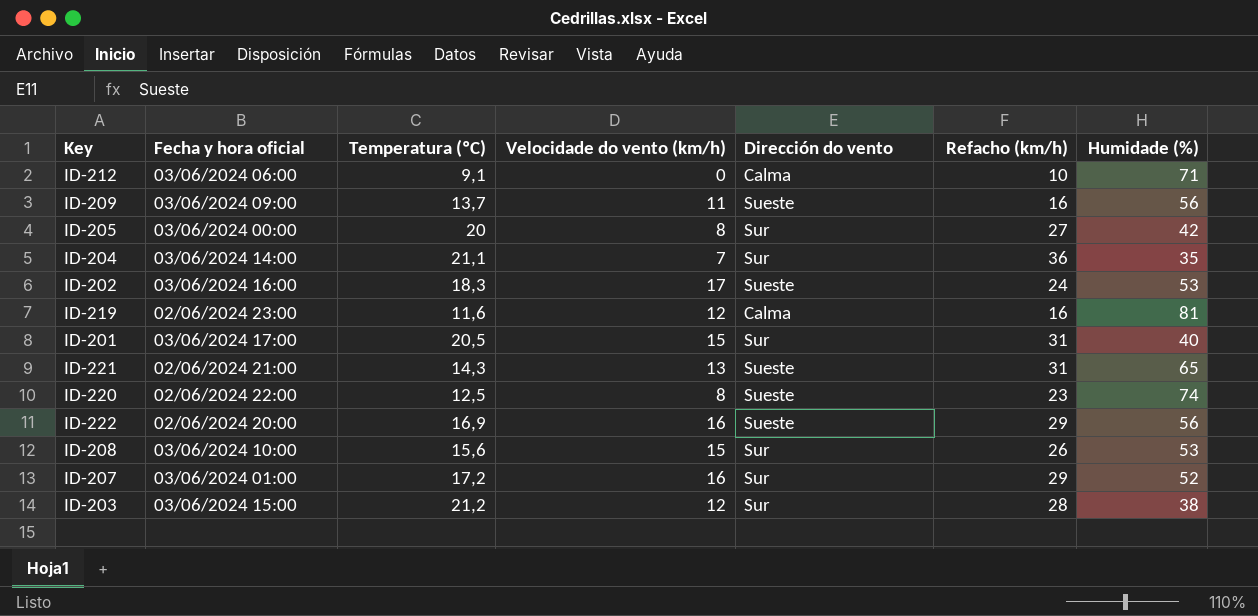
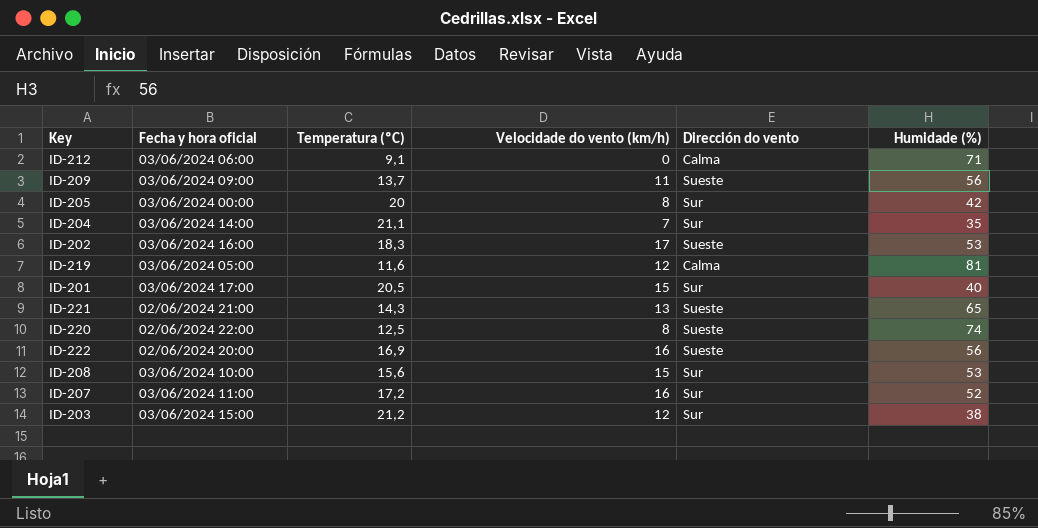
column Refacho (km/h) | position: 6 -> none
ID-219 | Fecha y hora oficial: 02/06/2024 23:00 -> 03/06/2024 05:00
ID-207 | Fecha y hora oficial: 03/06/2024 01:00 -> 03/06/2024 11:00

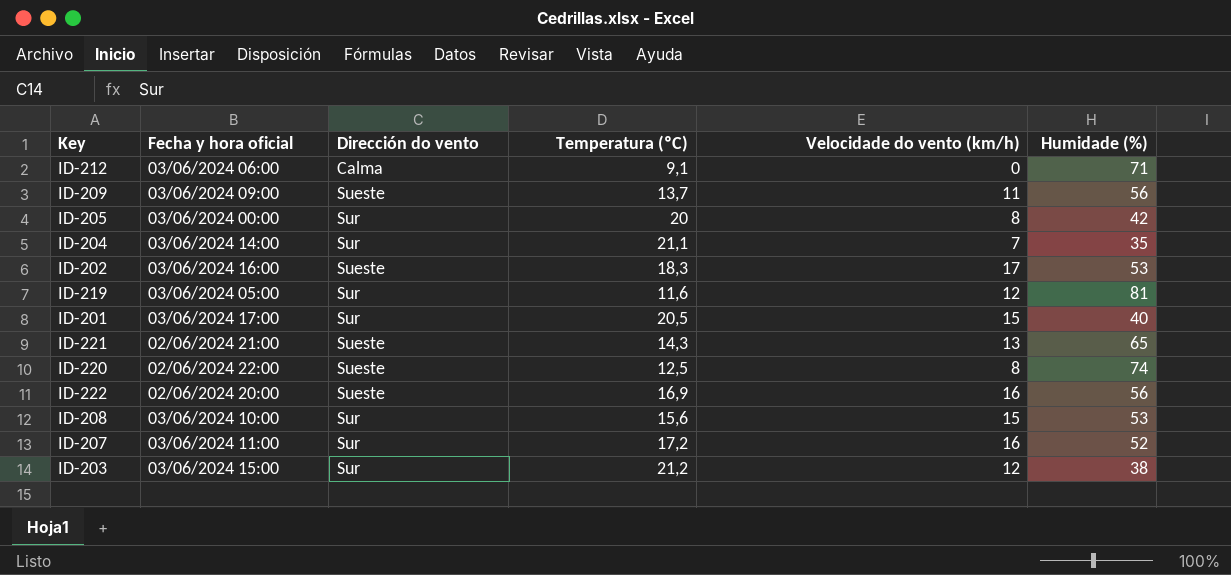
column Dirección do vento | position: 5 -> 3
ID-219 | Dirección do vento: Calma -> Sur

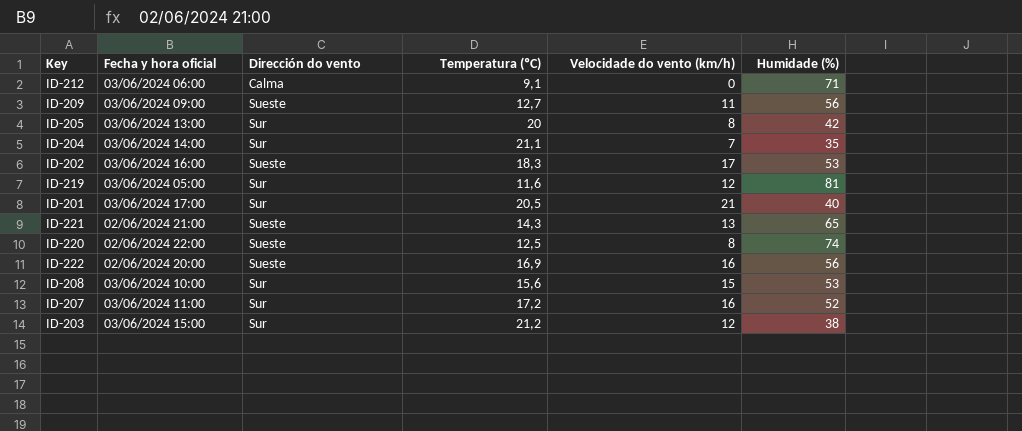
ID-209 | Temperatura (ºC): 13,7 -> 12,7
ID-205 | Fecha y hora oficial: 03/06/2024 00:00 -> 03/06/2024 13:00
ID-201 | Velocidade do vento (km/h): 15 -> 21

